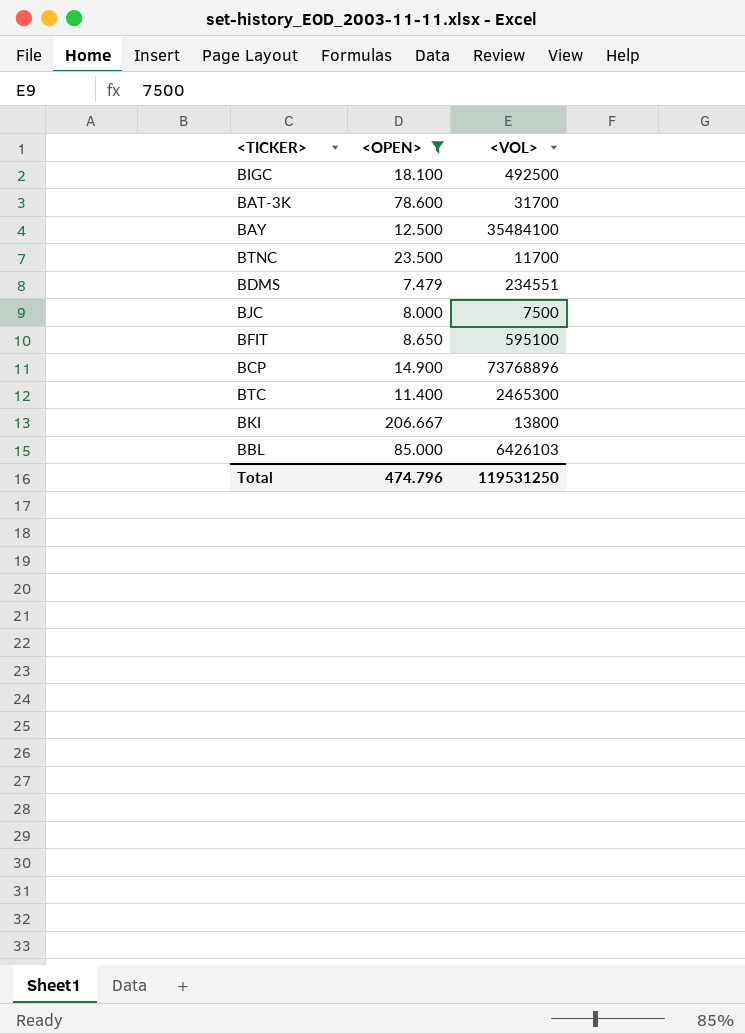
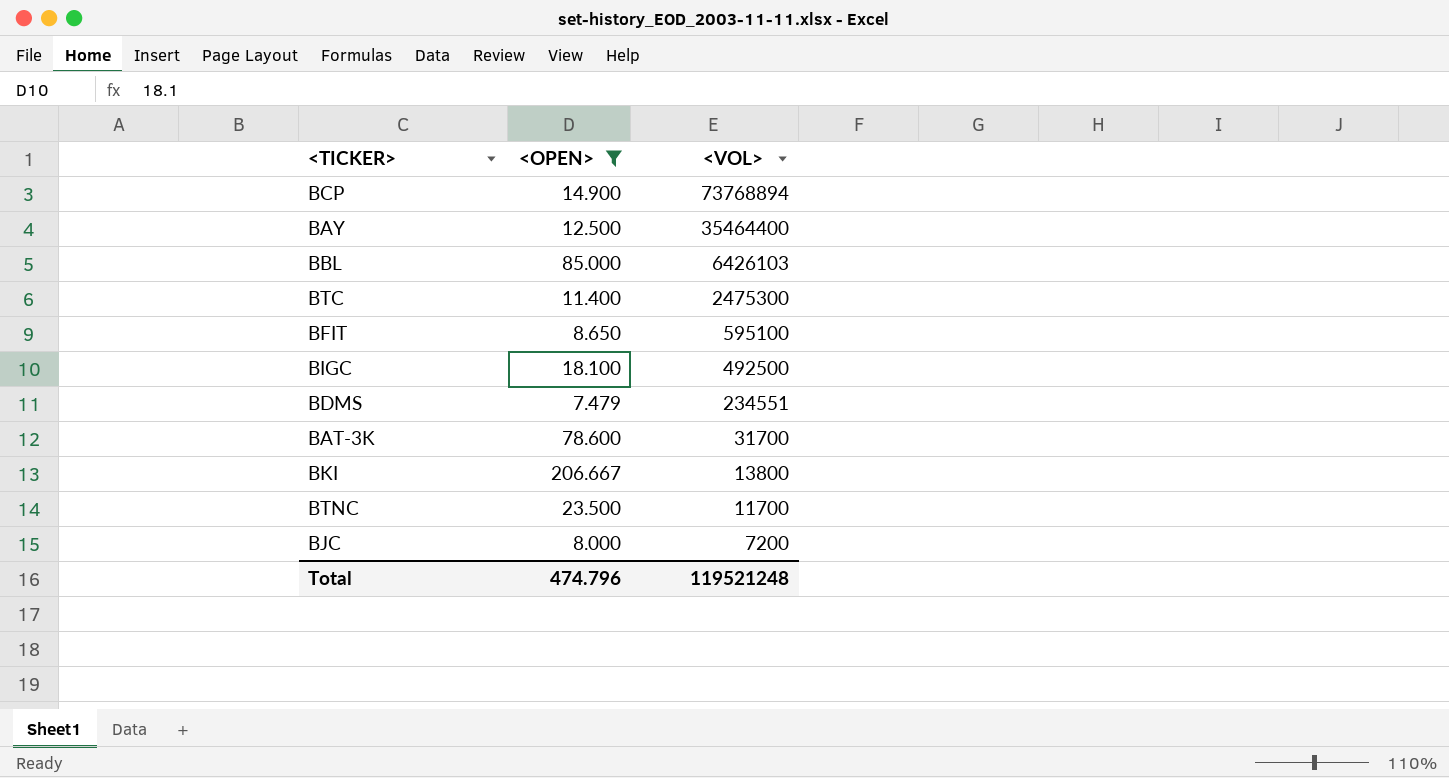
row order: none -> <VOL> descending
BCP | <VOL>: 73768896 -> 73768894
BAY | <VOL>: 35484100 -> 35464400
BTC | <VOL>: 2465300 -> 2475300
BJC | <VOL>: 7500 -> 7200
Total | <VOL>: 119531250 -> 119521248

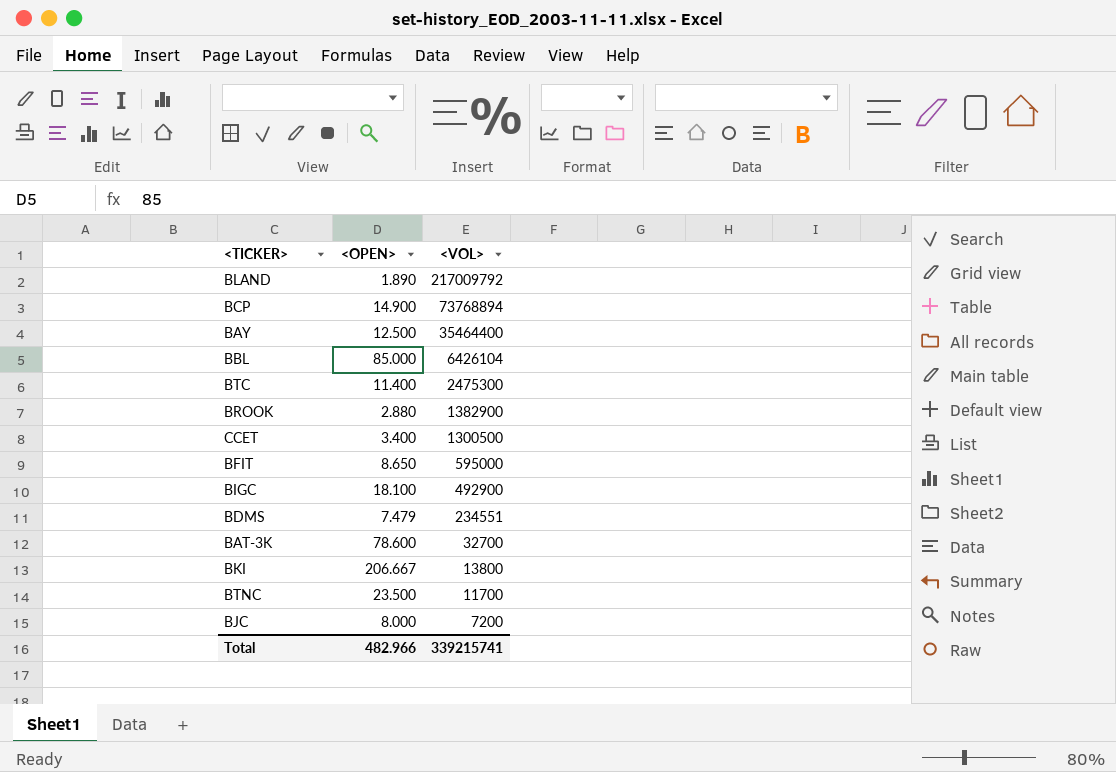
filter: <OPEN> >= 7.479 -> none
BBL | <VOL>: 6426103 -> 6426104
BFIT | <VOL>: 595100 -> 595000
BIGC | <VOL>: 492500 -> 492900
BAT-3K | <VOL>: 31700 -> 32700
Total | <OPEN>: 474.796 -> 482.966
Total | <VOL>: 119521248 -> 339215741

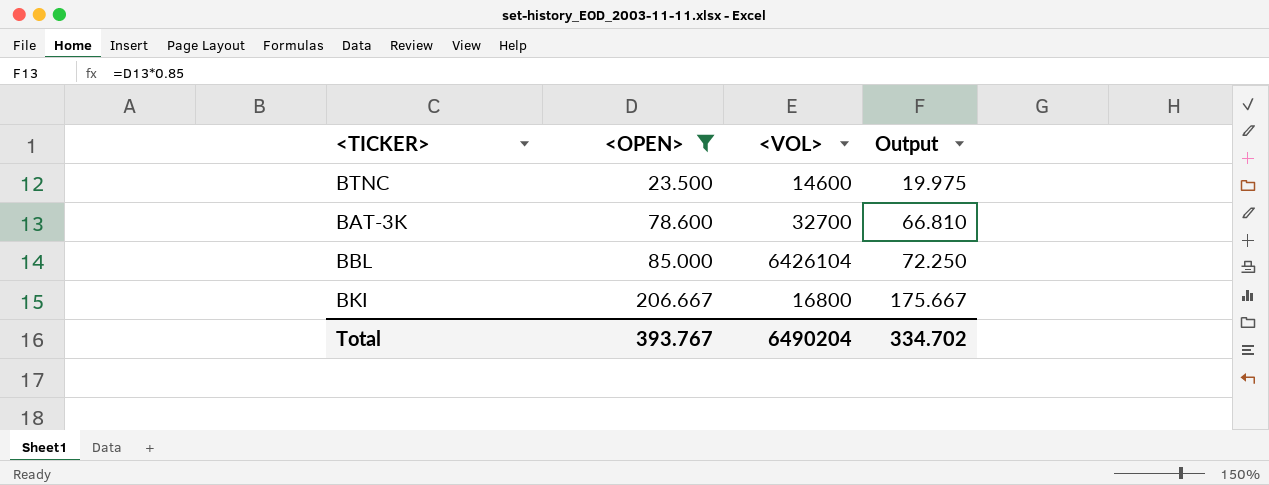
filter: none -> <OPEN> >= 23.500
row order: <VOL> descending -> <OPEN> ascending
column Output | formula: none -> [<OPEN>] * 0.85
BTNC | <VOL>: 11700 -> 14600
BKI | <VOL>: 13800 -> 16800
Total | <OPEN>: 482.966 -> 393.767
Total | <VOL>: 339215741 -> 6490204

